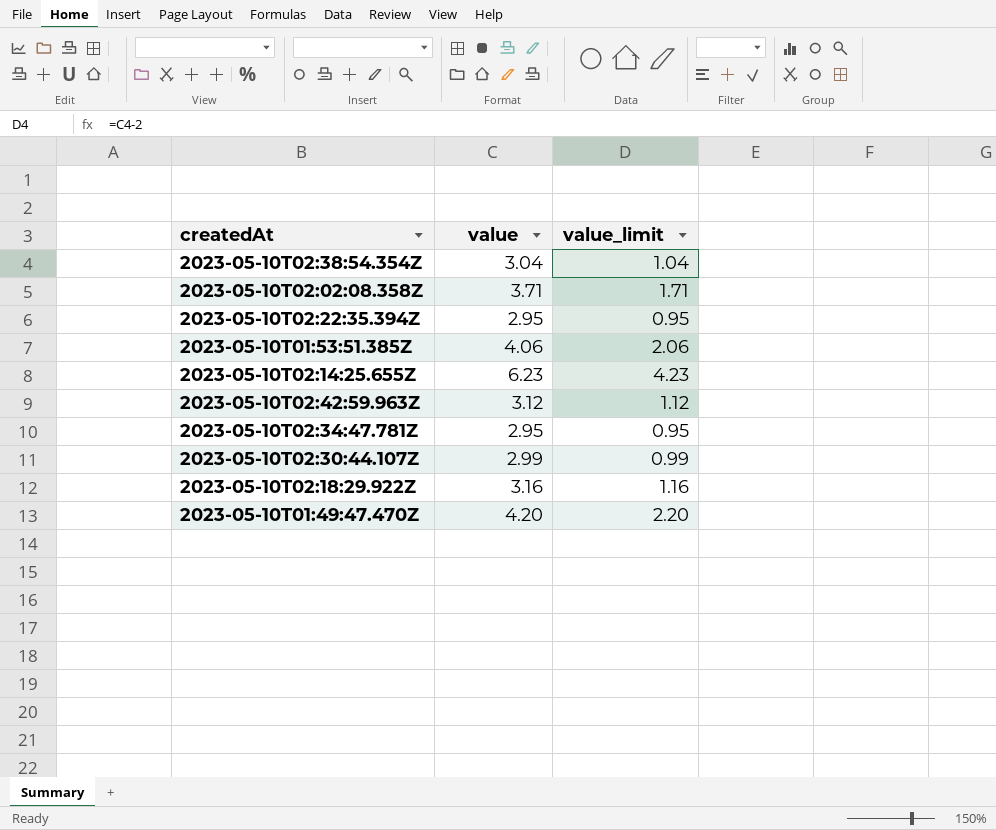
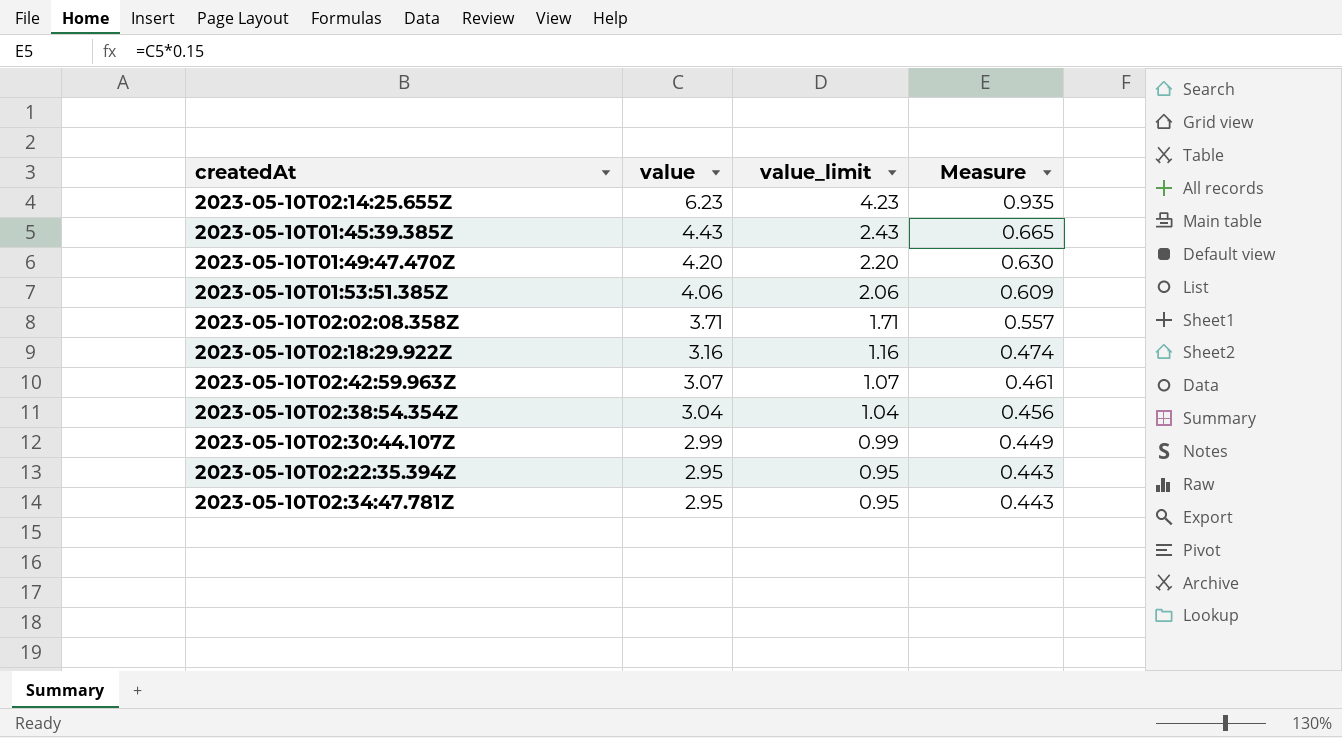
row order: none -> value descending
column Measure | formula: none -> [value] * 0.15
row 2023-05-10T01:45:39.385Z: none -> 4.43 | 2.43 | 0.665
2023-05-10T02:42:59.963Z | value: 3.12 -> 3.07
2023-05-10T02:42:59.963Z | value_limit: 1.12 -> 1.07

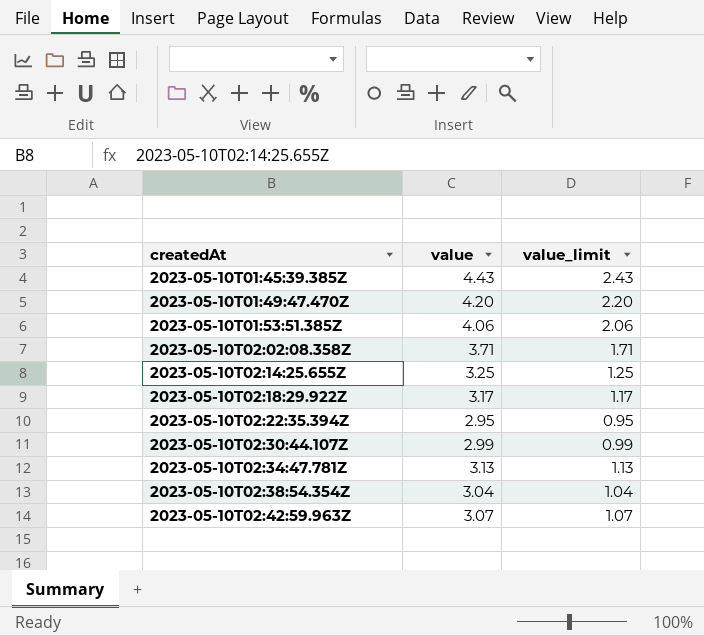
row order: value descending -> createdAt ascending
column Measure | formula: [value] * 0.15 -> none
2023-05-10T02:14:25.655Z | value: 6.23 -> 3.25
2023-05-10T02:14:25.655Z | value_limit: 4.23 -> 1.25
2023-05-10T02:18:29.922Z | value: 3.16 -> 3.17
2023-05-10T02:18:29.922Z | value_limit: 1.16 -> 1.17
2023-05-10T02:34:47.781Z | value: 2.95 -> 3.13
2023-05-10T02:34:47.781Z | value_limit: 0.95 -> 1.13

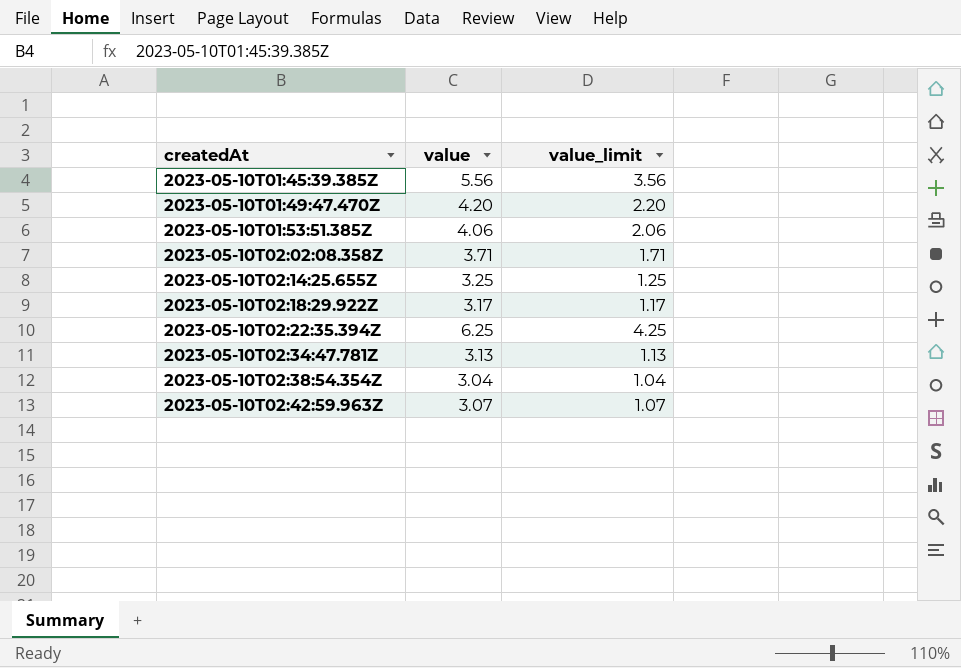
row 2023-05-10T02:30:44.107Z: 2.99 | 0.99 -> none
2023-05-10T01:45:39.385Z | value: 4.43 -> 5.56
2023-05-10T01:45:39.385Z | value_limit: 2.43 -> 3.56
2023-05-10T02:22:35.394Z | value: 2.95 -> 6.25
2023-05-10T02:22:35.394Z | value_limit: 0.95 -> 4.25

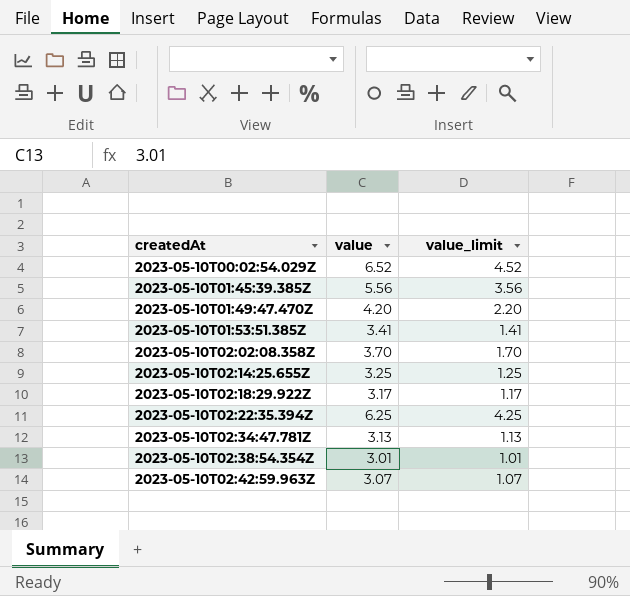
row 2023-05-10T00:02:54.029Z: none -> 6.52 | 4.52
2023-05-10T01:53:51.385Z | value: 4.06 -> 3.41
2023-05-10T01:53:51.385Z | value_limit: 2.06 -> 1.41
2023-05-10T02:02:08.358Z | value: 3.71 -> 3.70
2023-05-10T02:02:08.358Z | value_limit: 1.71 -> 1.70
2023-05-10T02:38:54.354Z | value: 3.04 -> 3.01
2023-05-10T02:38:54.354Z | value_limit: 1.04 -> 1.01

